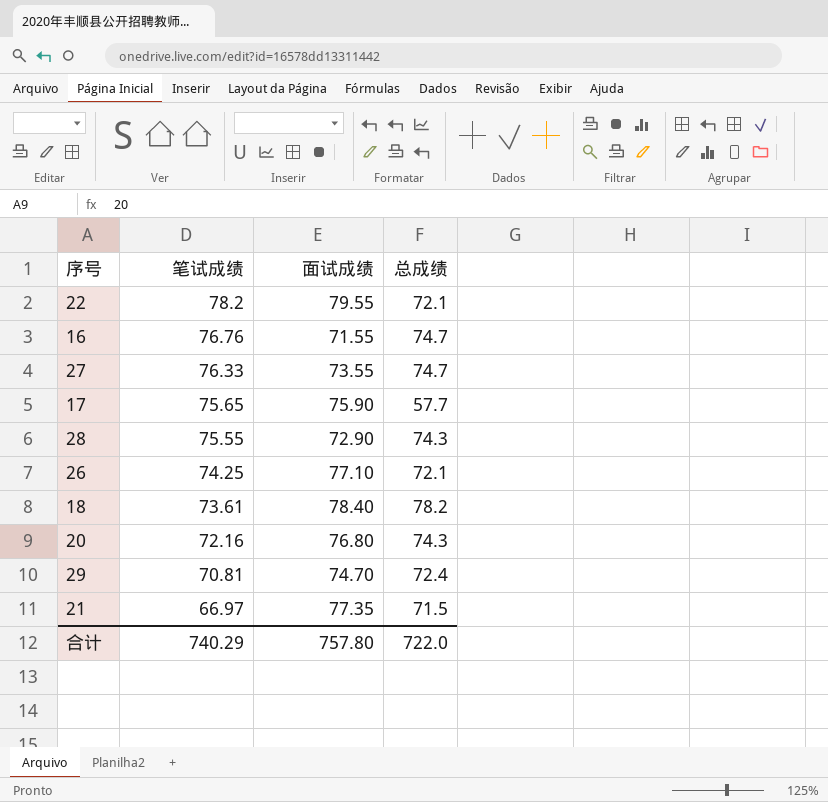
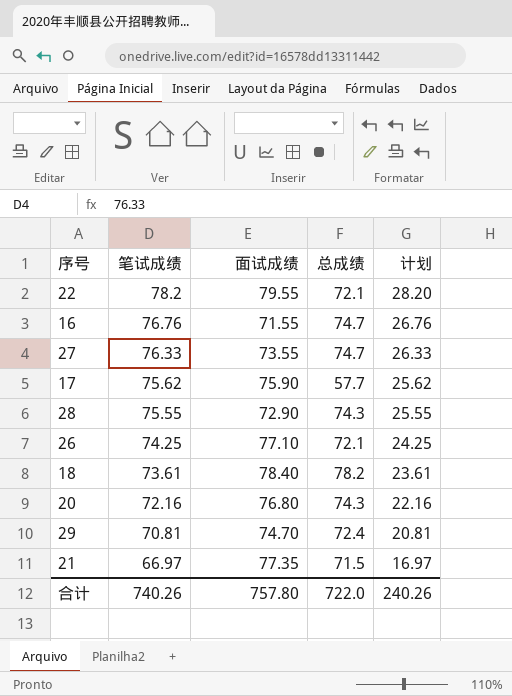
column 计划 | formula: none -> [笔试成绩] - 50
17 | 笔试成绩: 75.65 -> 75.62
合计 | 笔试成绩: 740.29 -> 740.26

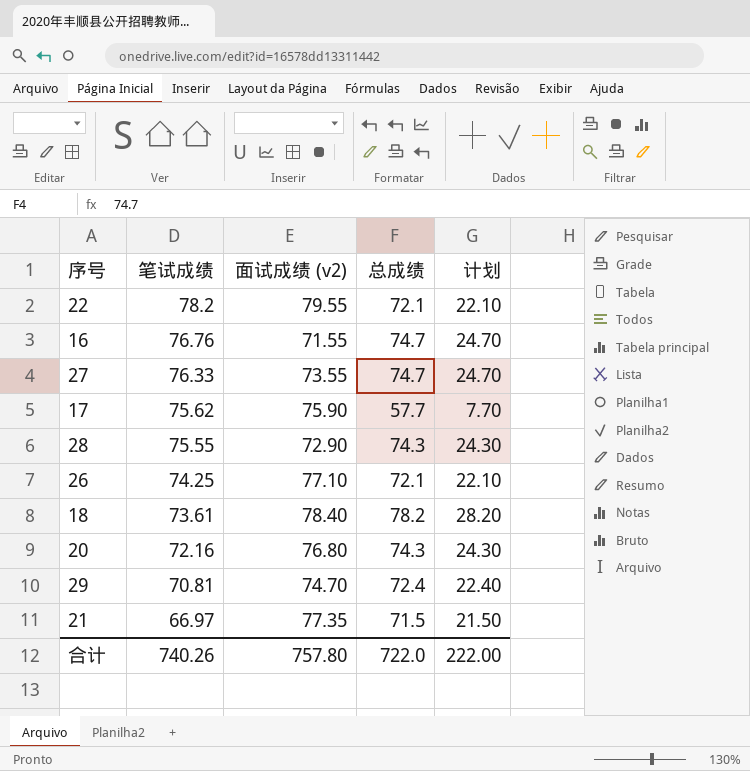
column name: 面试成绩 -> 面试成绩 (v2)
column 计划 | formula: [笔试成绩] - 50 -> [总成绩] - 50
合计 | 计划: 240.26 -> 222.00

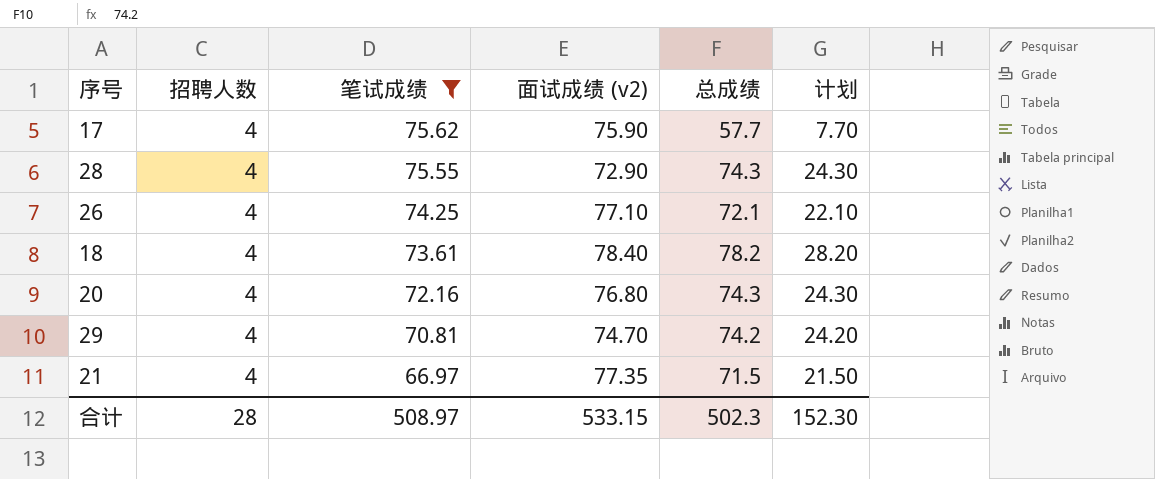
filter: none -> 笔试成绩 <= 75.62
column 招聘人数 | position: none -> 2
29 | 总成绩: 72.4 -> 74.2
29 | 计划: 22.40 -> 24.20
合计 | 笔试成绩: 740.26 -> 508.97
合计 | 面试成绩 (v2): 757.80 -> 533.15
合计 | 总成绩: 722.0 -> 502.3
合计 | 计划: 222.00 -> 152.30

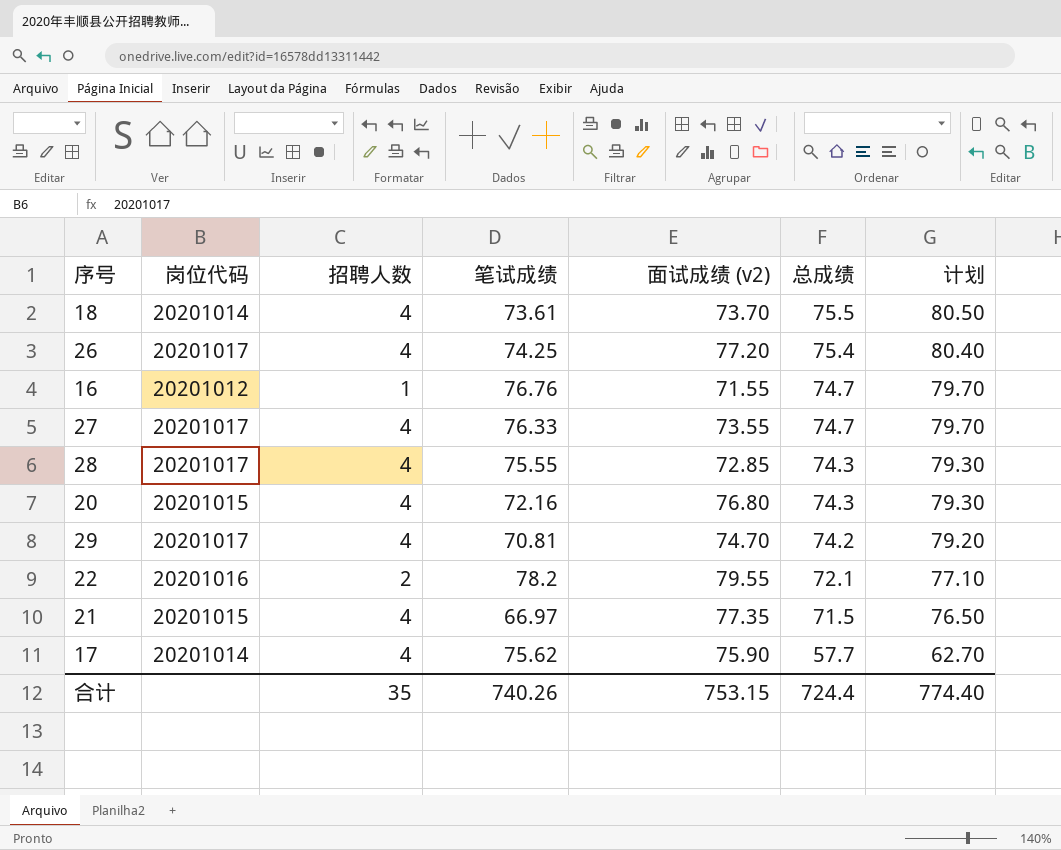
filter: 笔试成绩 <= 75.62 -> none
row order: 笔试成绩 descending -> 总成绩 descending
column 岗位代码 | position: none -> 2
column 计划 | formula: [总成绩] - 50 -> [总成绩] + 5
18 | 面试成绩 (v2): 78.40 -> 73.70
18 | 总成绩: 78.2 -> 75.5
26 | 面试成绩 (v2): 77.10 -> 77.20
26 | 总成绩: 72.1 -> 75.4
28 | 面试成绩 (v2): 72.90 -> 72.85
合计 | 招聘人数: 28 -> 35
合计 | 笔试成绩: 508.97 -> 740.26
合计 | 面试成绩 (v2): 533.15 -> 753.15
合计 | 总成绩: 502.3 -> 724.4
合计 | 计划: 152.30 -> 774.40

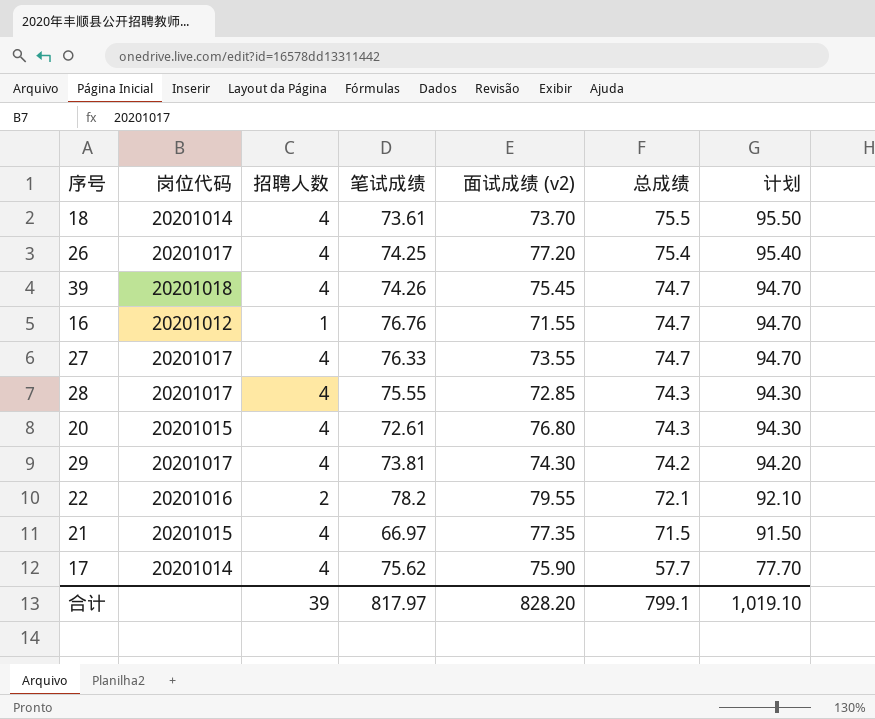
column 计划 | formula: [总成绩] + 5 -> [总成绩] + 20
row 39: none -> 20201018 | 4 | 74.26 | 75.45 | 74.7 | 94.70
20 | 笔试成绩: 72.16 -> 72.61
29 | 笔试成绩: 70.81 -> 73.81
29 | 面试成绩 (v2): 74.70 -> 74.30
合计 | 招聘人数: 35 -> 39
合计 | 笔试成绩: 740.26 -> 817.97
合计 | 面试成绩 (v2): 753.15 -> 828.20
合计 | 总成绩: 724.4 -> 799.1
合计 | 计划: 774.40 -> 1,019.10

